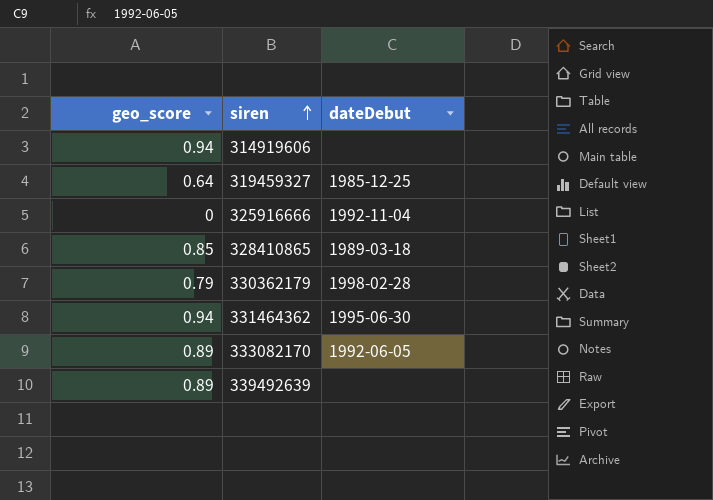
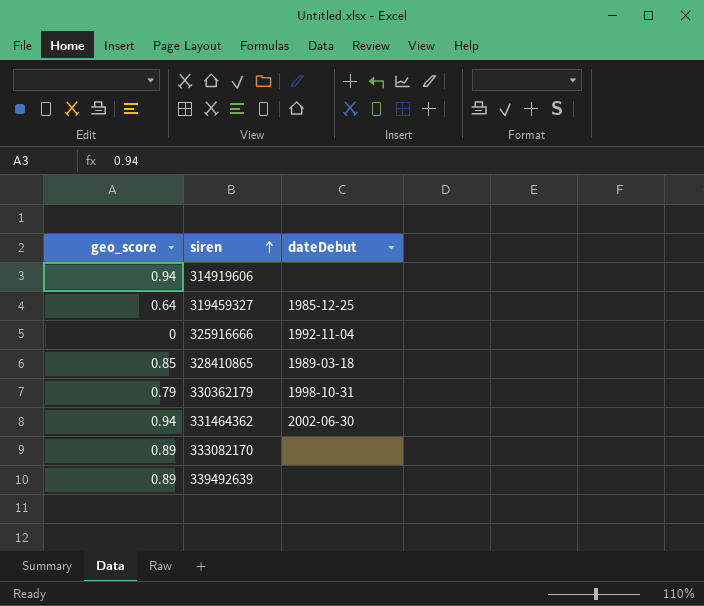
330362179 | dateDebut: 1998-02-28 -> 1998-10-31
331464362 | dateDebut: 1995-06-30 -> 2002-06-30
333082170 | dateDebut: 1992-06-05 -> none

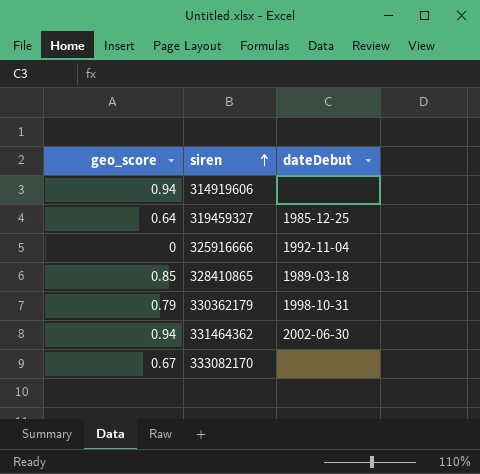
row 339492639: 0.89 | none -> none
333082170 | geo_score: 0.89 -> 0.67

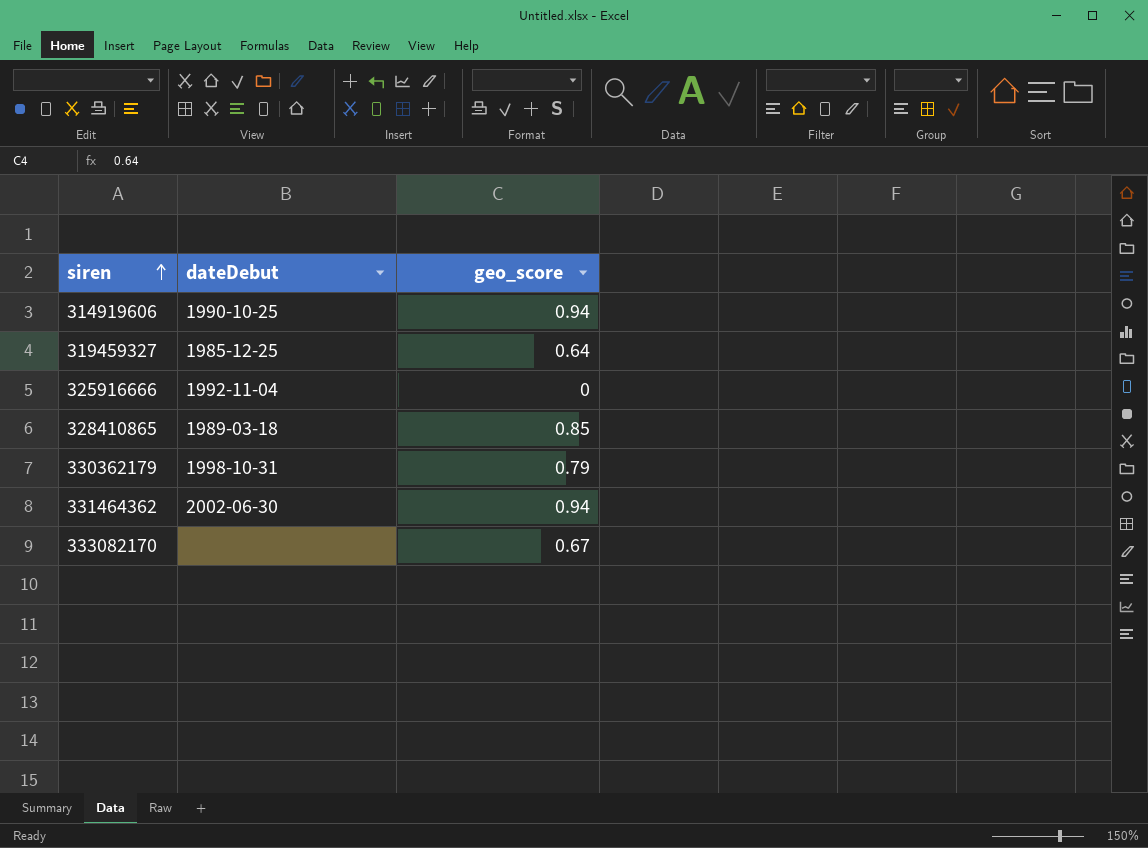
column geo_score | position: 1 -> 3
314919606 | dateDebut: none -> 1990-10-25

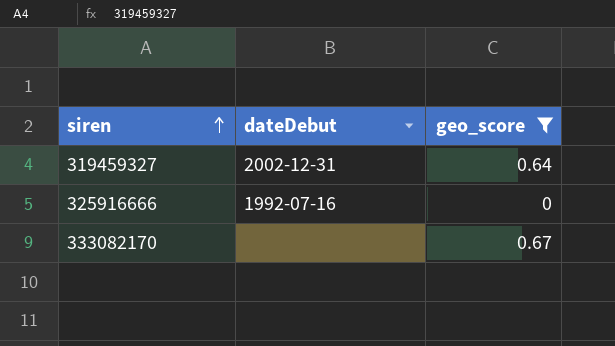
filter: none -> geo_score <= 0.67
319459327 | dateDebut: 1985-12-25 -> 2002-12-31
325916666 | dateDebut: 1992-11-04 -> 1992-07-16

